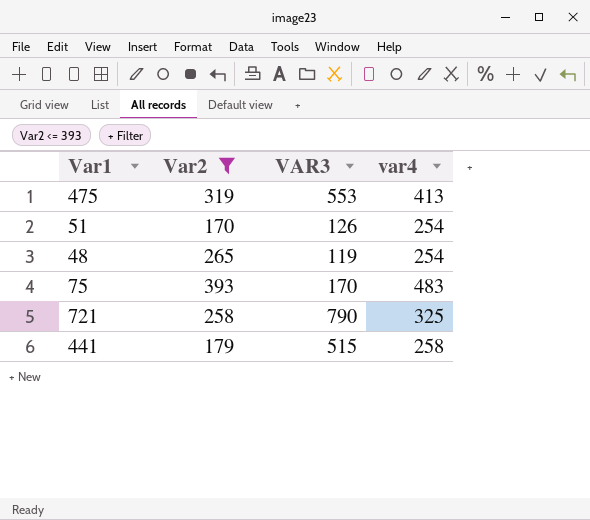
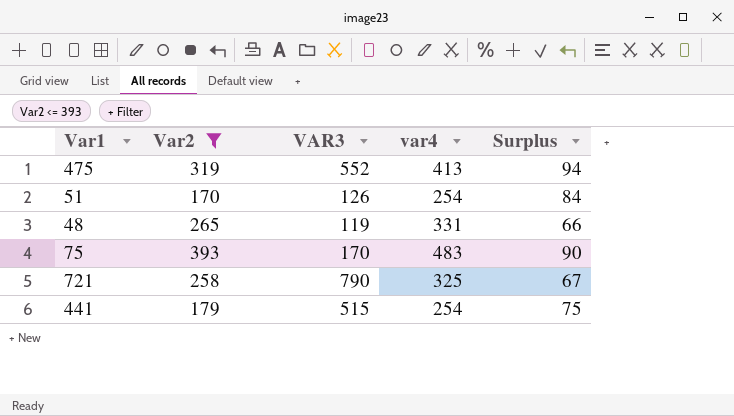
column Surplus | formula: none -> [var4] - [Var2]
475 | VAR3: 553 -> 552
48 | var4: 254 -> 331
441 | var4: 258 -> 254

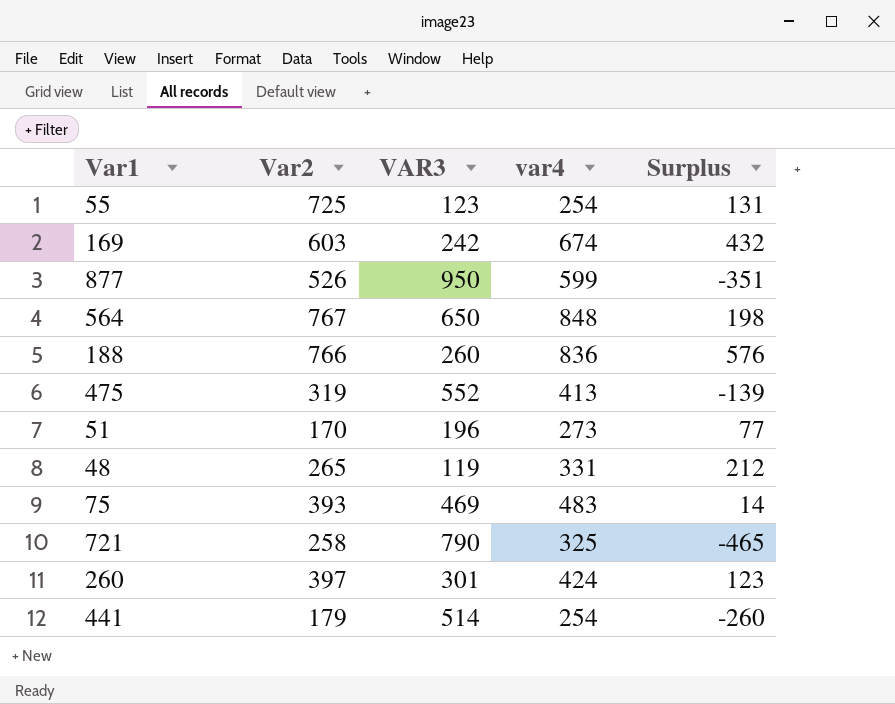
filter: Var2 <= 393 -> none
column Surplus | formula: [var4] - [Var2] -> [var4] - [VAR3]
51 | VAR3: 126 -> 196
51 | var4: 254 -> 273
75 | VAR3: 170 -> 469
441 | VAR3: 515 -> 514

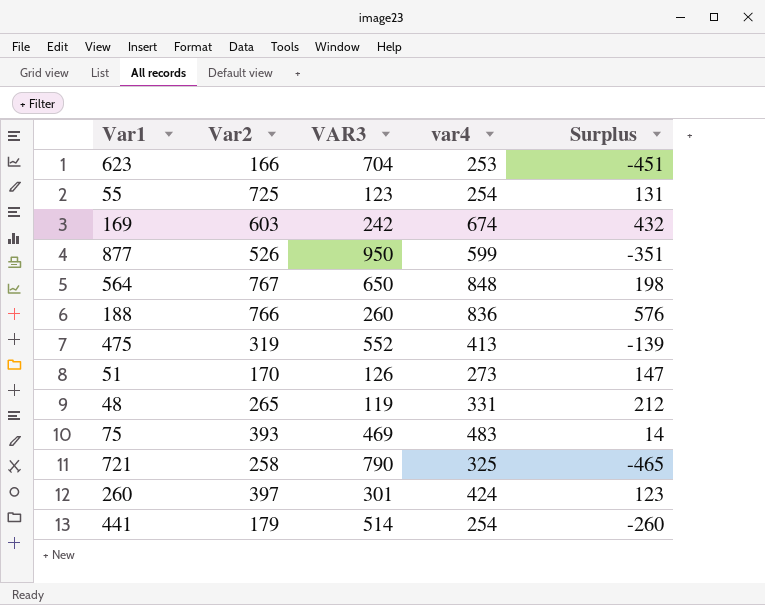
row 623: none -> 166 | 704 | 253 | -451
51 | VAR3: 196 -> 126
51 | Surplus: 77 -> 147

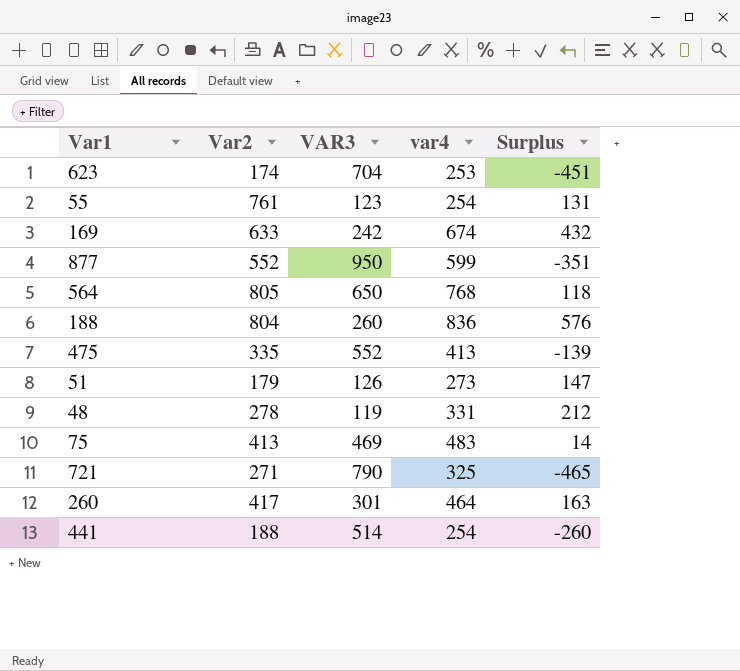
623 | Var2: 166 -> 174
55 | Var2: 725 -> 761
169 | Var2: 603 -> 633
877 | Var2: 526 -> 552
564 | Var2: 767 -> 805
564 | var4: 848 -> 768
564 | Surplus: 198 -> 118
188 | Var2: 766 -> 804
475 | Var2: 319 -> 335
51 | Var2: 170 -> 179
48 | Var2: 265 -> 278
75 | Var2: 393 -> 413
721 | Var2: 258 -> 271
260 | Var2: 397 -> 417
260 | var4: 424 -> 464
260 | Surplus: 123 -> 163
441 | Var2: 179 -> 188

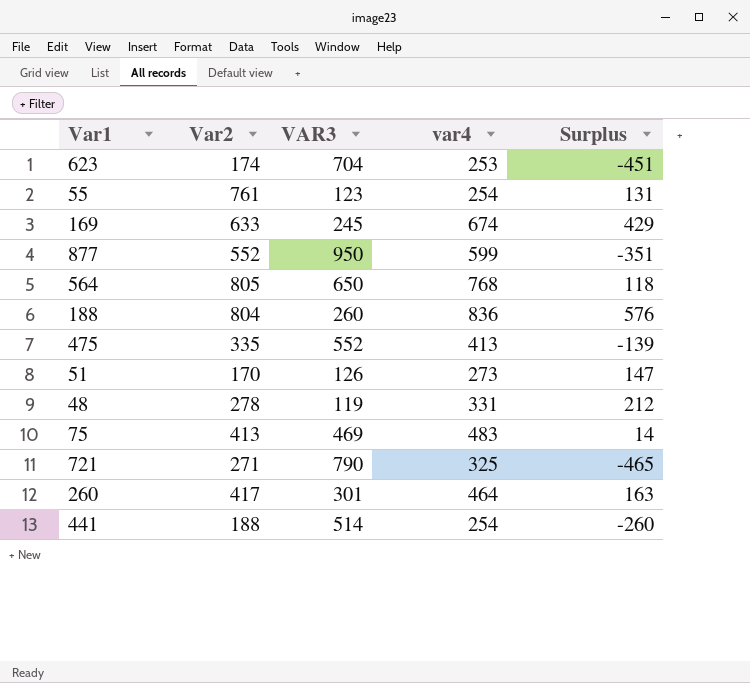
169 | VAR3: 242 -> 245
169 | Surplus: 432 -> 429
51 | Var2: 179 -> 170

